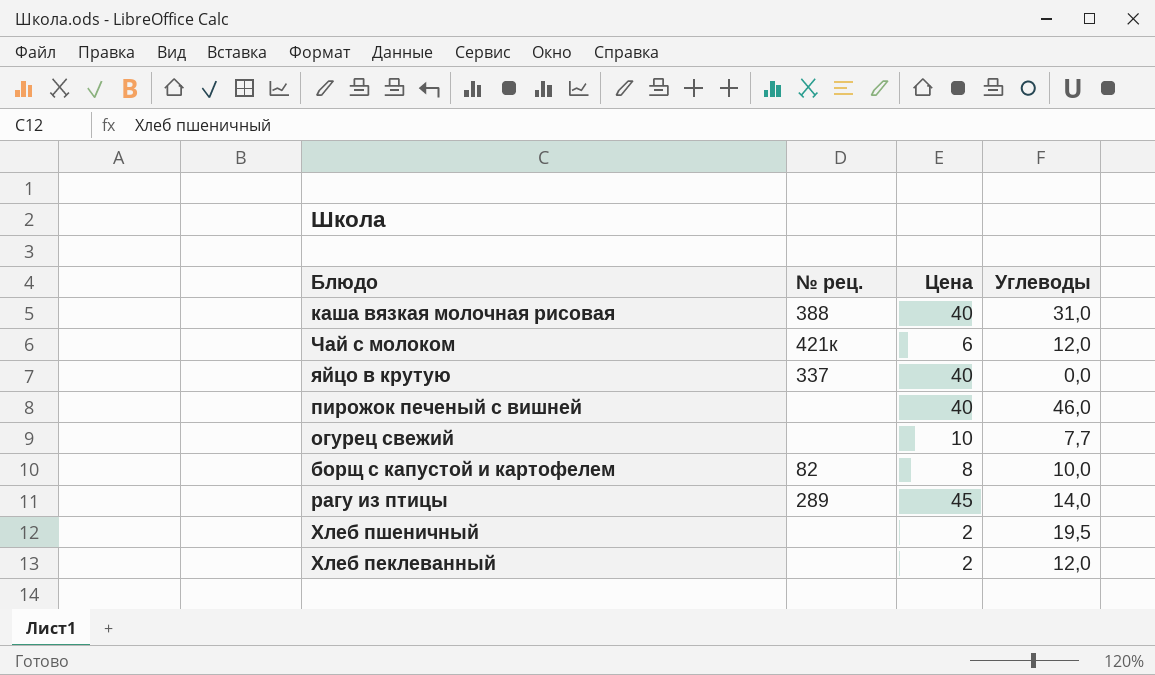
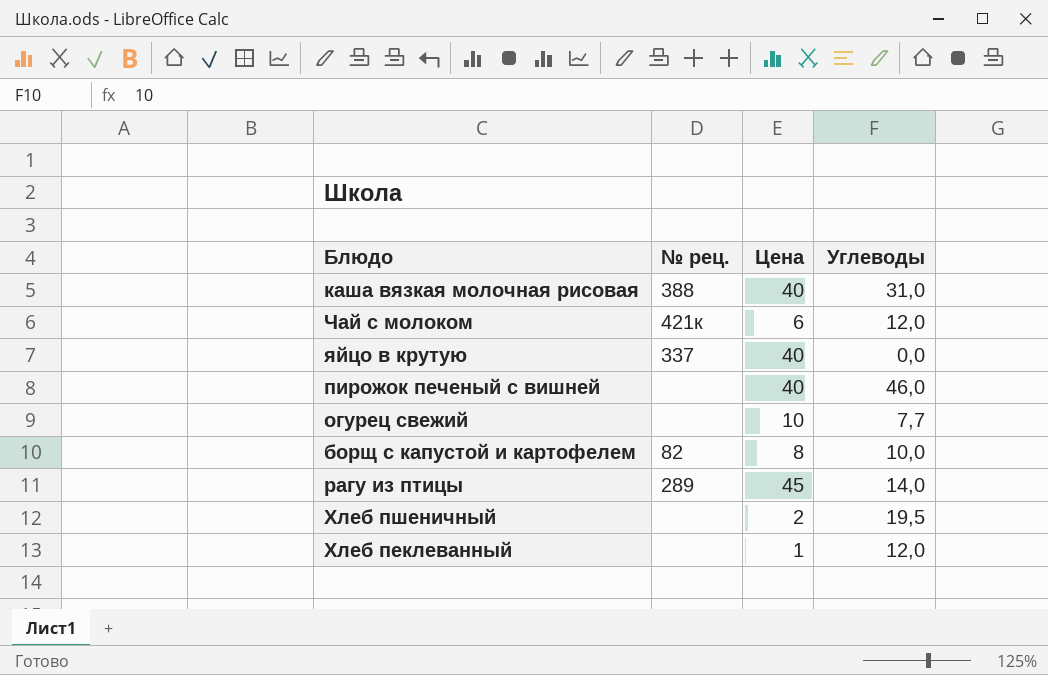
Хлеб пеклеванный | Цена: 2 -> 1

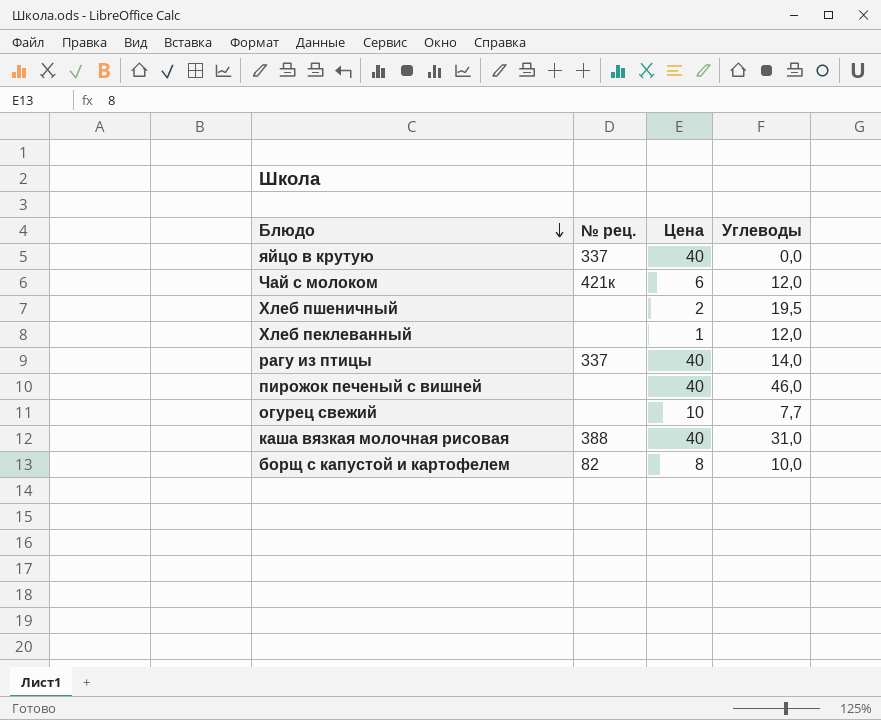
row order: none -> Блюдо descending
рагу из птицы | № рец.: 289 -> 337
рагу из птицы | Цена: 45 -> 40

